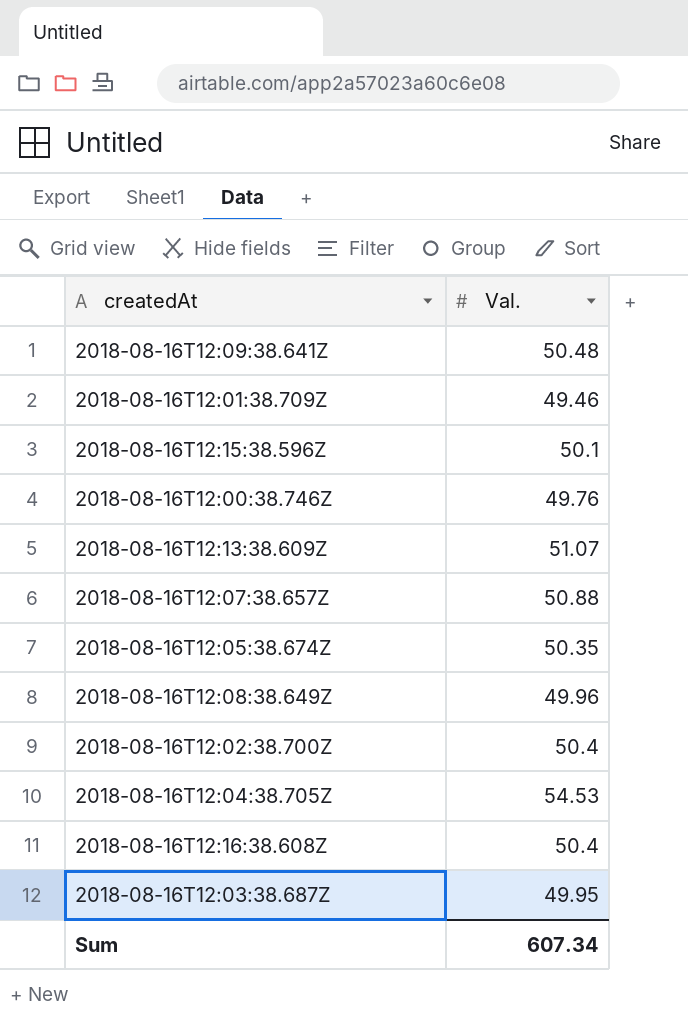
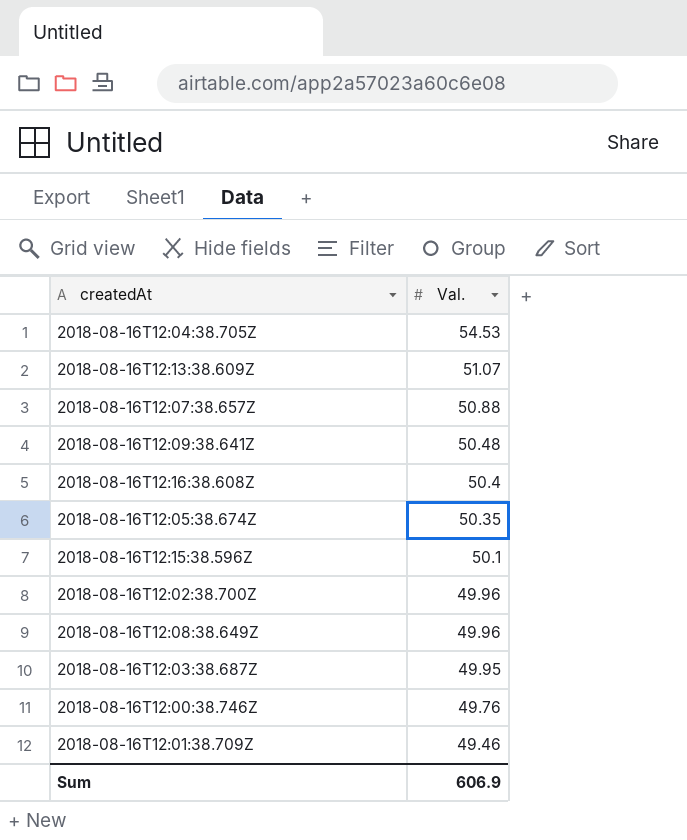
row order: none -> Val. descending
2018-08-16T12:02:38.700Z | Val.: 50.4 -> 49.96
Sum | Val.: 607.34 -> 606.9

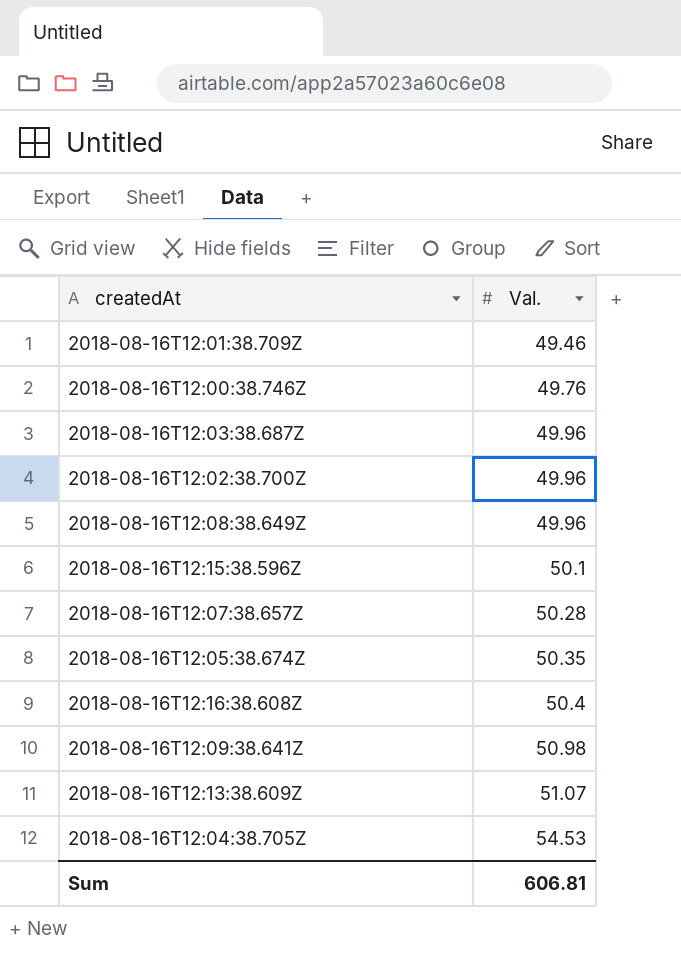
row order: Val. descending -> Val. ascending
2018-08-16T12:03:38.687Z | Val.: 49.95 -> 49.96
2018-08-16T12:07:38.657Z | Val.: 50.88 -> 50.28
2018-08-16T12:09:38.641Z | Val.: 50.48 -> 50.98
Sum | Val.: 606.9 -> 606.81

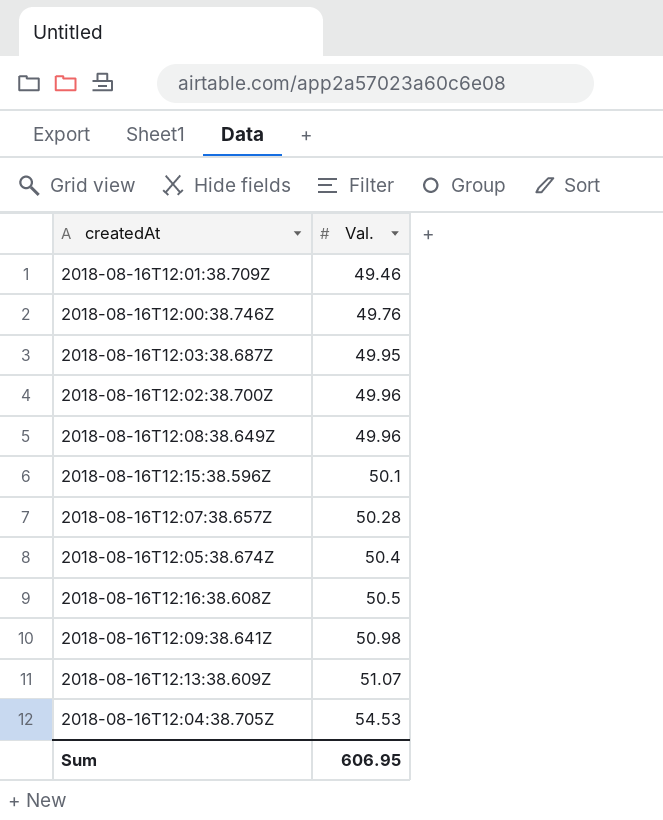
2018-08-16T12:03:38.687Z | Val.: 49.96 -> 49.95
2018-08-16T12:05:38.674Z | Val.: 50.35 -> 50.4
2018-08-16T12:16:38.608Z | Val.: 50.4 -> 50.5
Sum | Val.: 606.81 -> 606.95

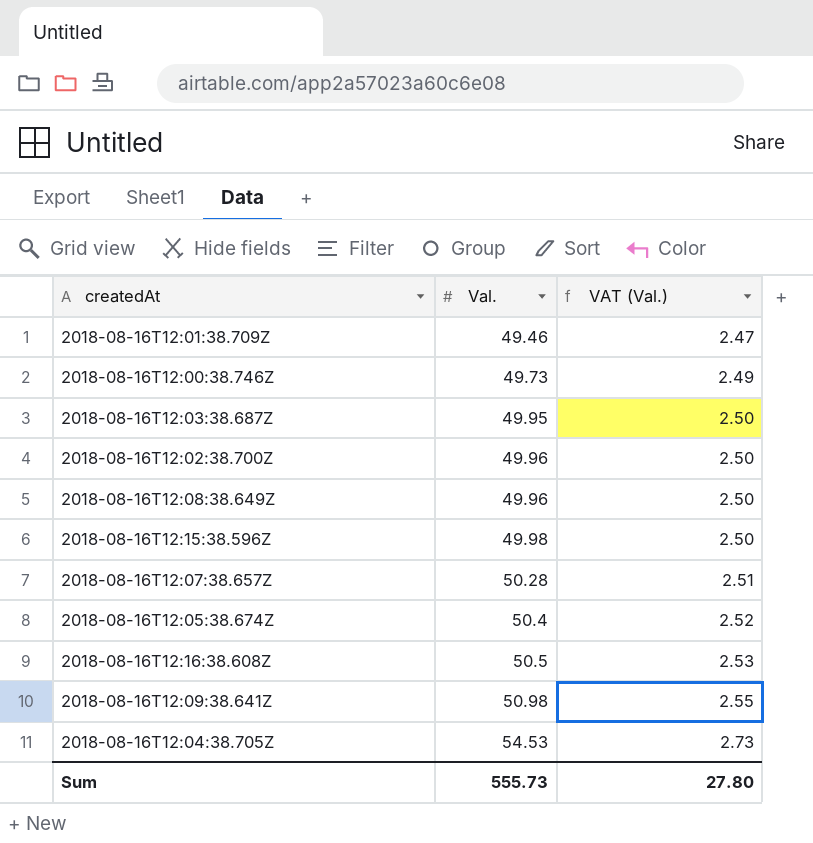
column VAT (Val.) | formula: none -> [Val.] * 0.05
row 2018-08-16T12:13:38.609Z: 51.07 -> none
2018-08-16T12:00:38.746Z | Val.: 49.76 -> 49.73
2018-08-16T12:15:38.596Z | Val.: 50.1 -> 49.98
Sum | Val.: 606.95 -> 555.73

